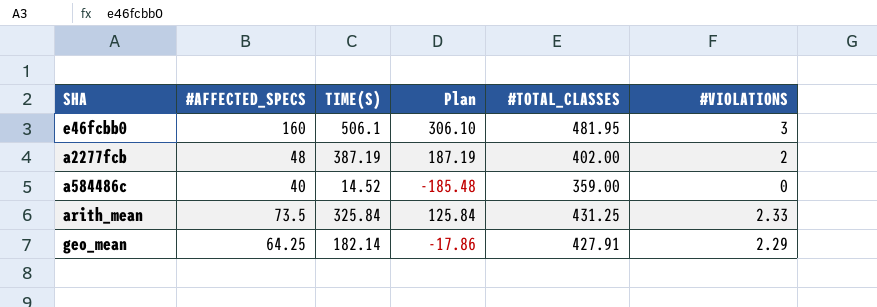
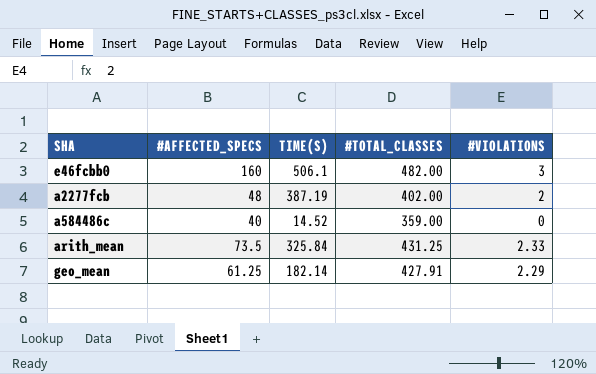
column Plan | formula: [TIME(S)] - 200 -> none
e46fcbb0 | #TOTAL_CLASSES: 481.95 -> 482.00
geo_mean | #AFFECTED_SPECS: 64.25 -> 61.25

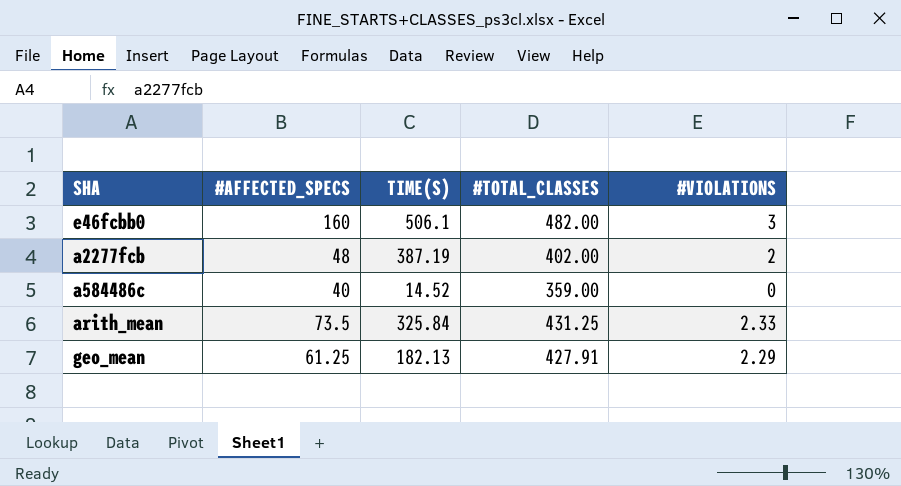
geo_mean | TIME(S): 182.14 -> 182.13

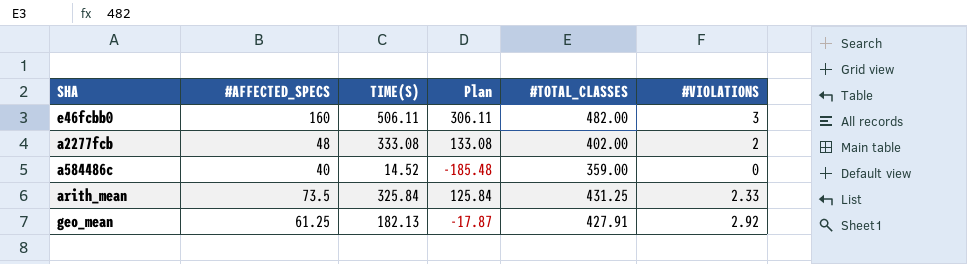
column Plan | formula: none -> [TIME(S)] - 200
e46fcbb0 | TIME(S): 506.1 -> 506.11
a2277fcb | TIME(S): 387.19 -> 333.08
geo_mean | #VIOLATIONS: 2.29 -> 2.92

